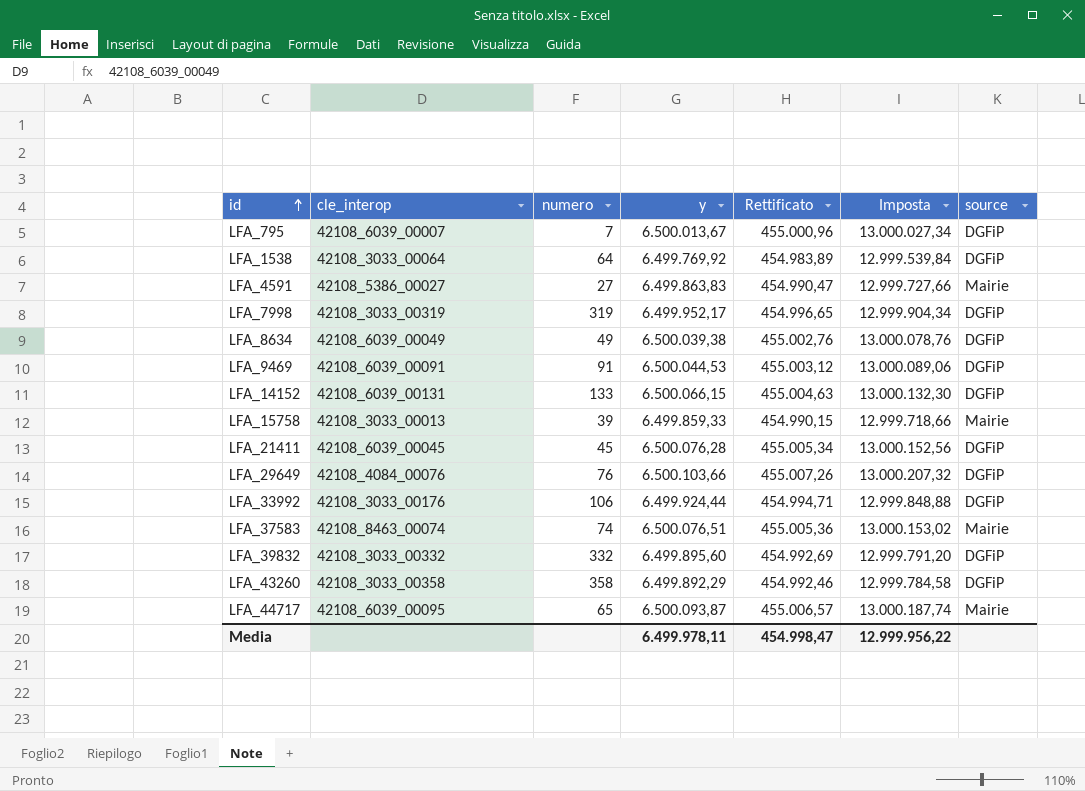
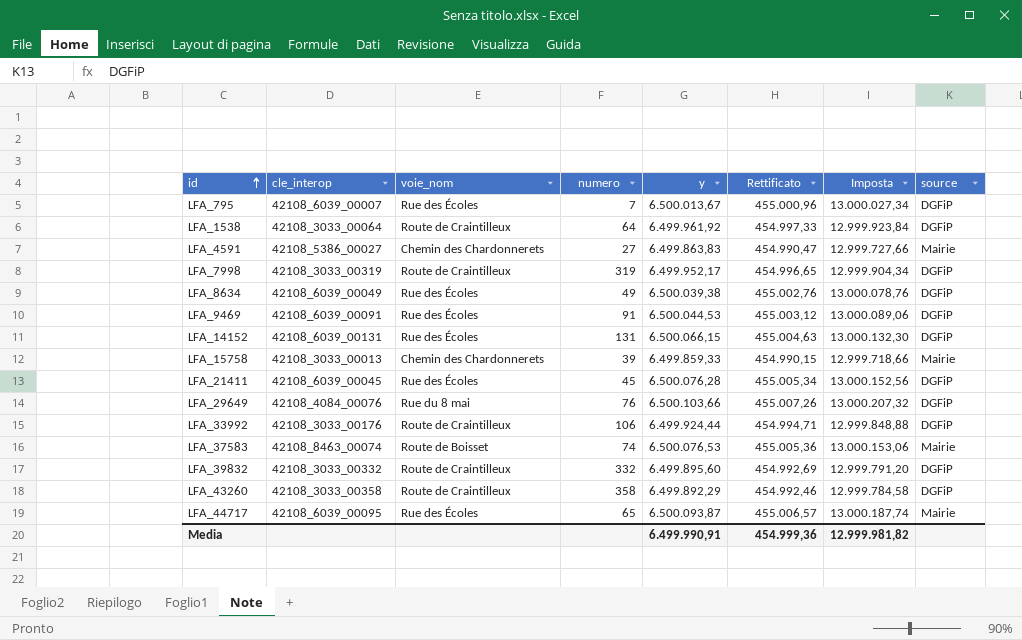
column voie_nom | position: none -> 3
LFA_1538 | y: 6.499.769,92 -> 6.499.961,92
LFA_1538 | Rettificato: 454.983,89 -> 454.997,33
LFA_1538 | Imposta: 12.999.539,84 -> 12.999.923,84
LFA_14152 | numero: 133 -> 131
LFA_37583 | y: 6.500.076,51 -> 6.500.076,53
LFA_37583 | Imposta: 13.000.153,02 -> 13.000.153,06
Media | y: 6.499.978,11 -> 6.499.990,91
Media | Rettificato: 454.998,47 -> 454.999,36
Media | Imposta: 12.999.956,22 -> 12.999.981,82

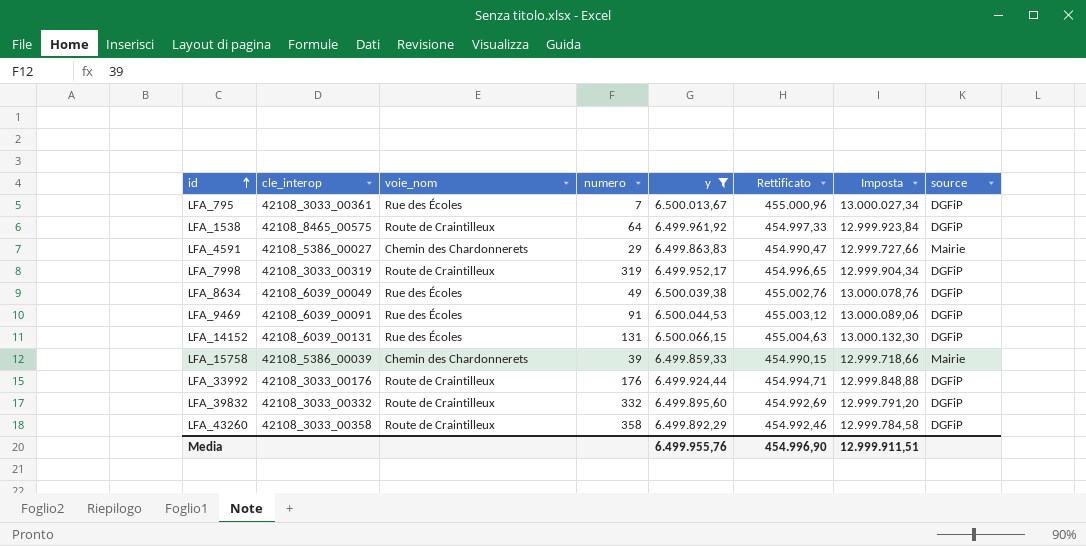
filter: none -> y <= 6.500.066,15
LFA_795 | cle_interop: 42108_6039_00007 -> 42108_3033_00361
LFA_1538 | cle_interop: 42108_3033_00064 -> 42108_8465_00575
LFA_4591 | numero: 27 -> 29
LFA_15758 | cle_interop: 42108_3033_00013 -> 42108_5386_00039
LFA_33992 | numero: 106 -> 176
Media | y: 6.499.990,91 -> 6.499.955,76
Media | Rettificato: 454.999,36 -> 454.996,90
Media | Imposta: 12.999.981,82 -> 12.999.911,51

